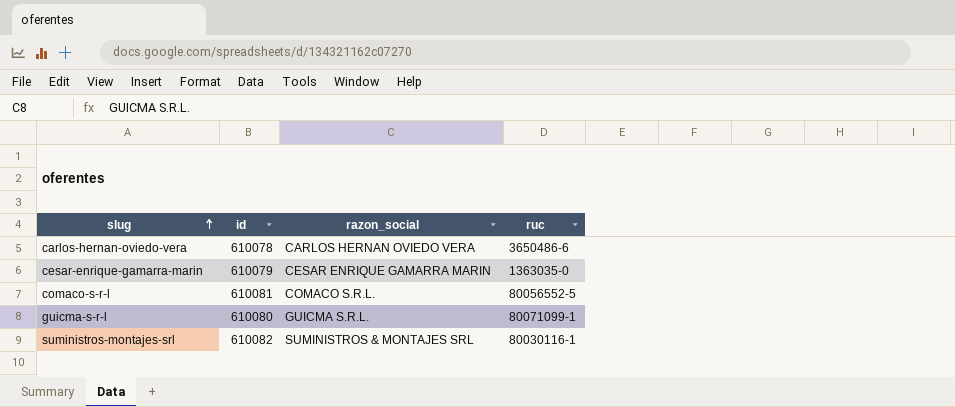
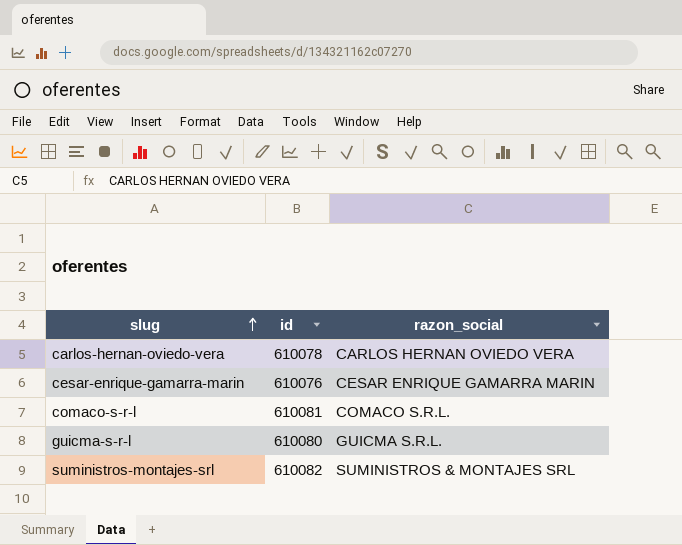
column ruc | position: 4 -> none
cesar-enrique-gamarra-marin | id: 610079 -> 610076

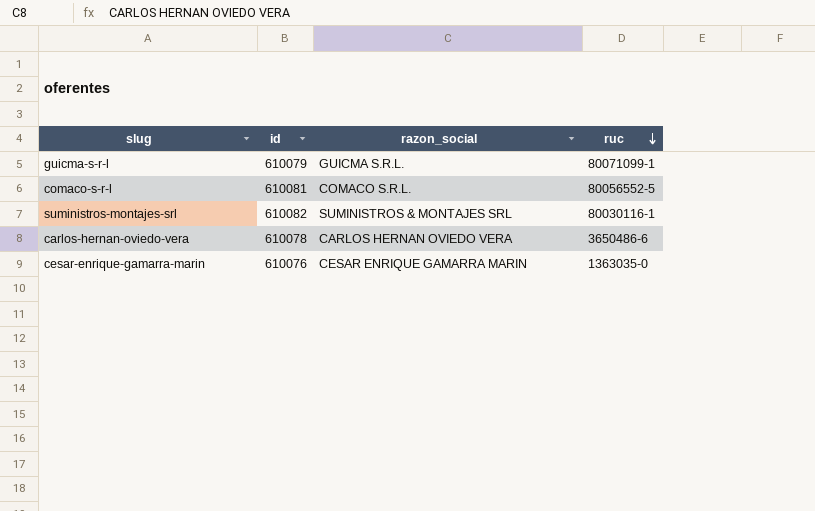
row order: slug ascending -> ruc descending
column ruc | position: none -> 4
guicma-s-r-l | id: 610080 -> 610079

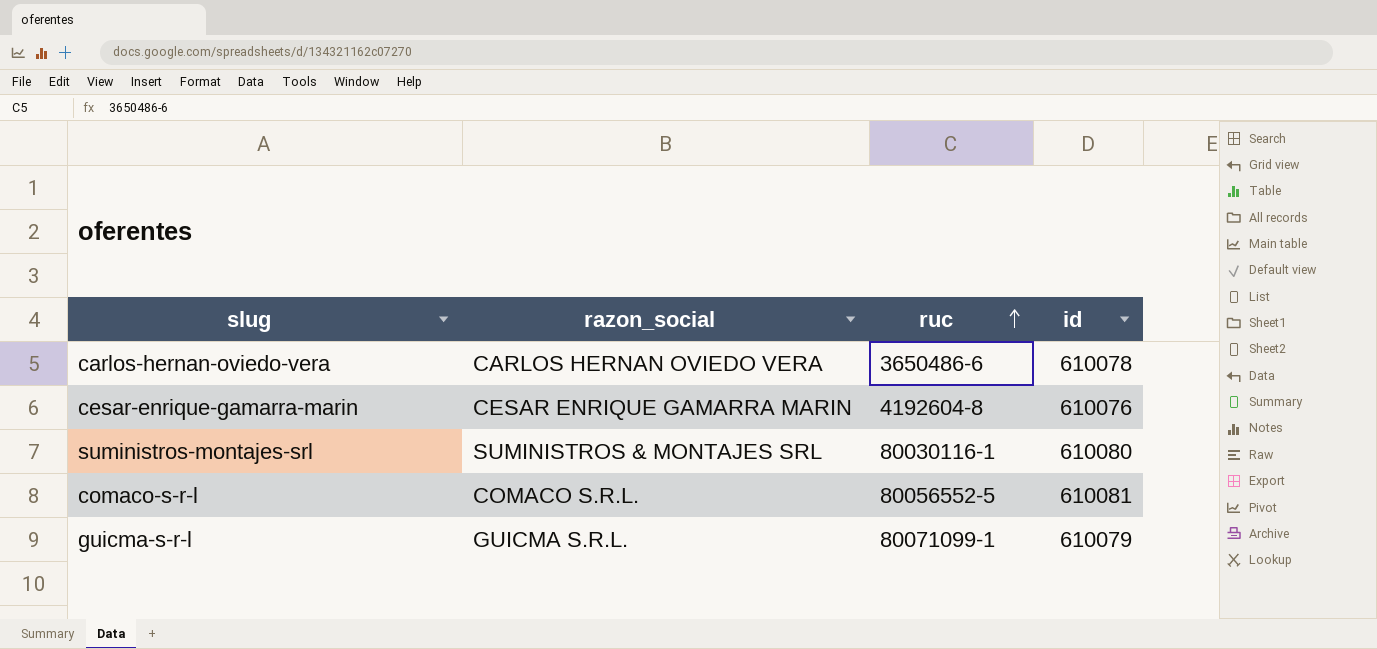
row order: ruc descending -> ruc ascending
column id | position: 2 -> 4
cesar-enrique-gamarra-marin | ruc: 1363035-0 -> 4192604-8
suministros-montajes-srl | id: 610082 -> 610080

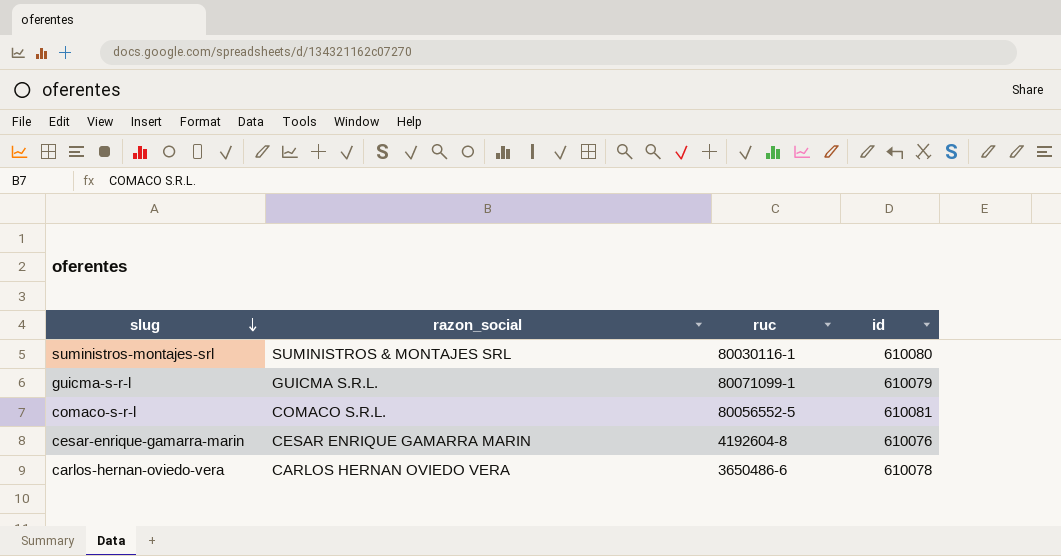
row order: ruc ascending -> slug descending

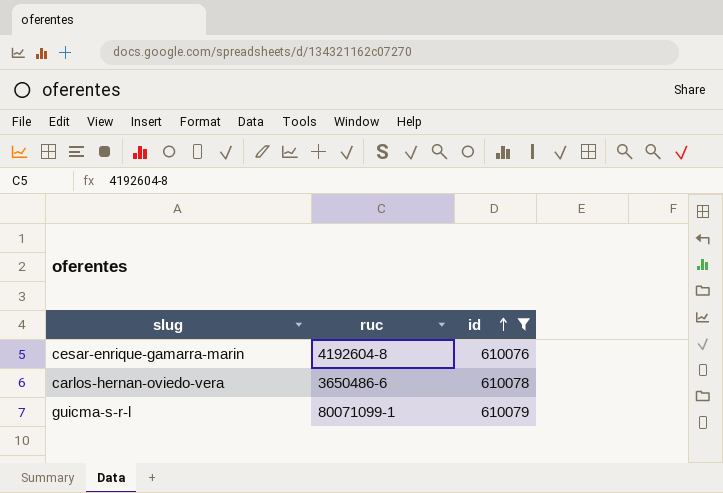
filter: none -> id <= 610079
row order: slug descending -> id ascending
column razon_social | position: 2 -> none

